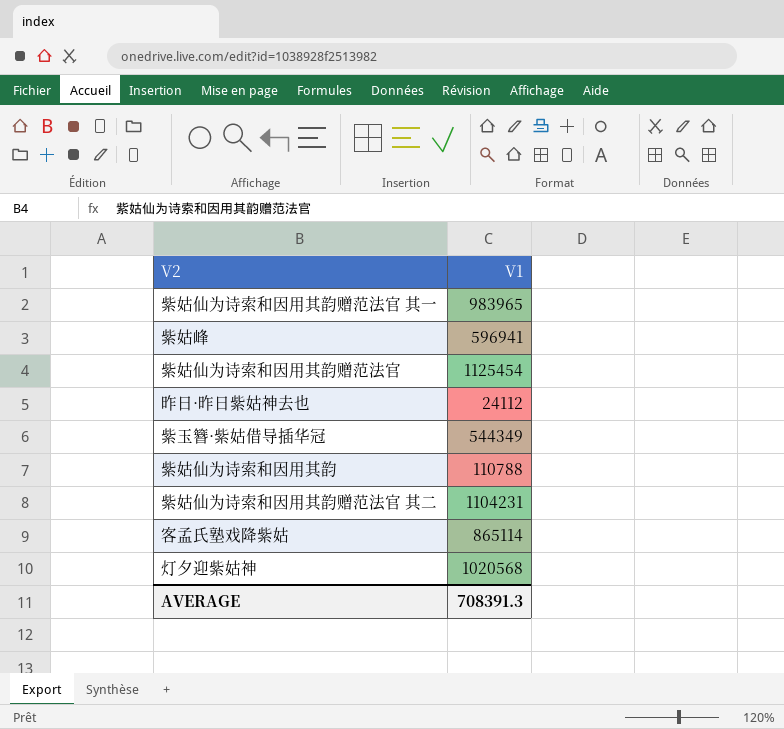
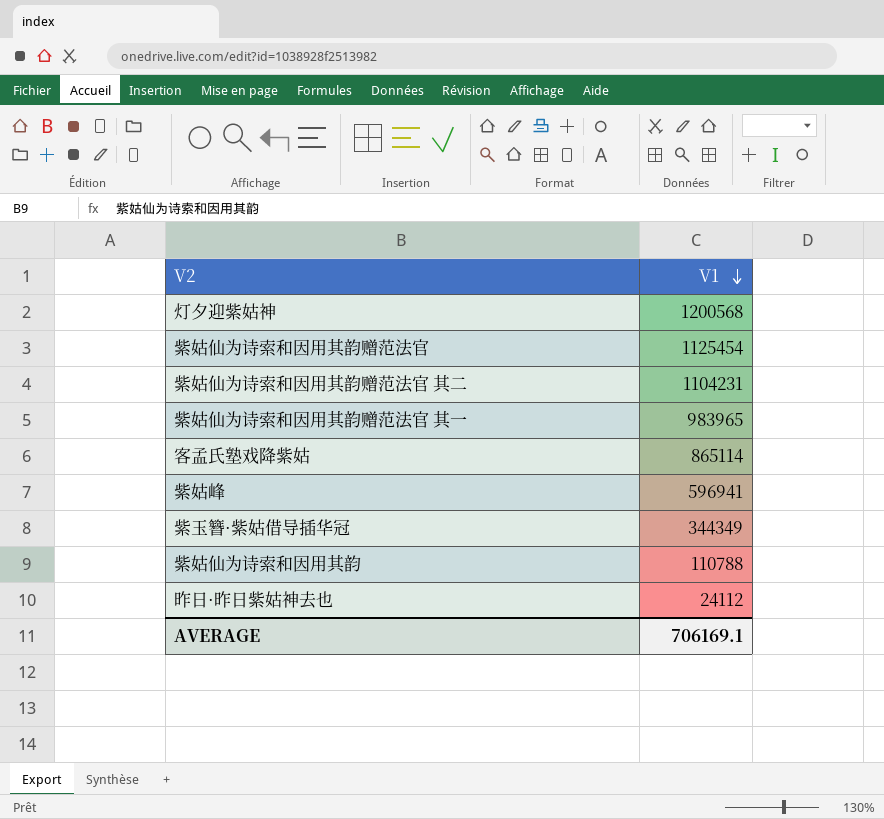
row order: none -> V1 descending
灯夕迎紫姑神 | V1: 1020568 -> 1200568
紫玉簪·紫姑借导插华冠 | V1: 544349 -> 344349
AVERAGE | V1: 708391.3 -> 706169.1

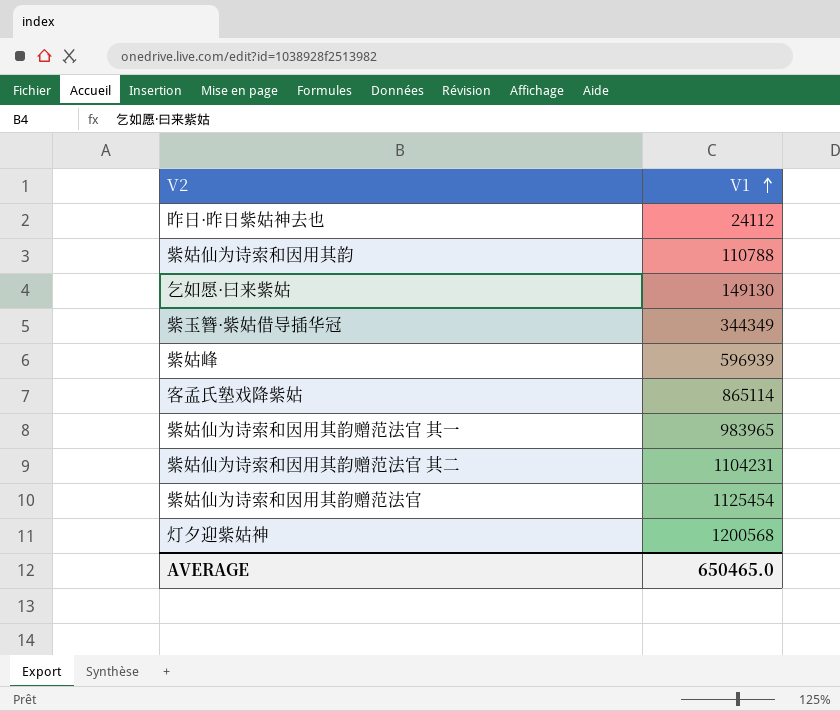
row order: V1 descending -> V1 ascending
row 乞如愿·曰来紫姑: none -> 149130
紫姑峰 | V1: 596941 -> 596939
AVERAGE | V1: 706169.1 -> 650465.0

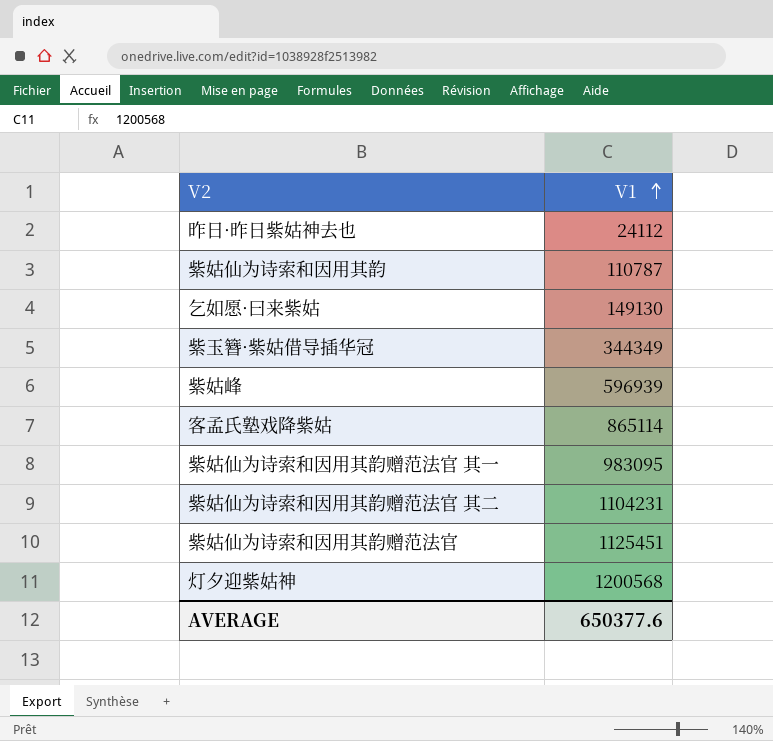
紫姑仙为诗索和因用其韵 | V1: 110788 -> 110787
紫姑仙为诗索和因用其韵赠范法官 其一 | V1: 983965 -> 983095
紫姑仙为诗索和因用其韵赠范法官 | V1: 1125454 -> 1125451
AVERAGE | V1: 650465.0 -> 650377.6

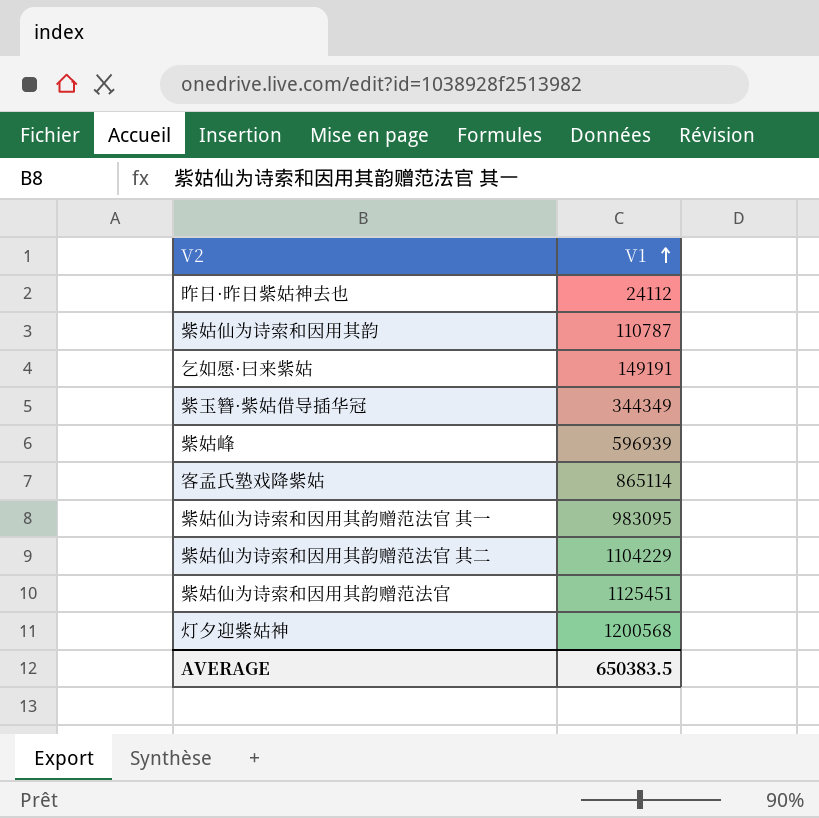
乞如愿·曰来紫姑 | V1: 149130 -> 149191
紫姑仙为诗索和因用其韵赠范法官 其二 | V1: 1104231 -> 1104229
AVERAGE | V1: 650377.6 -> 650383.5

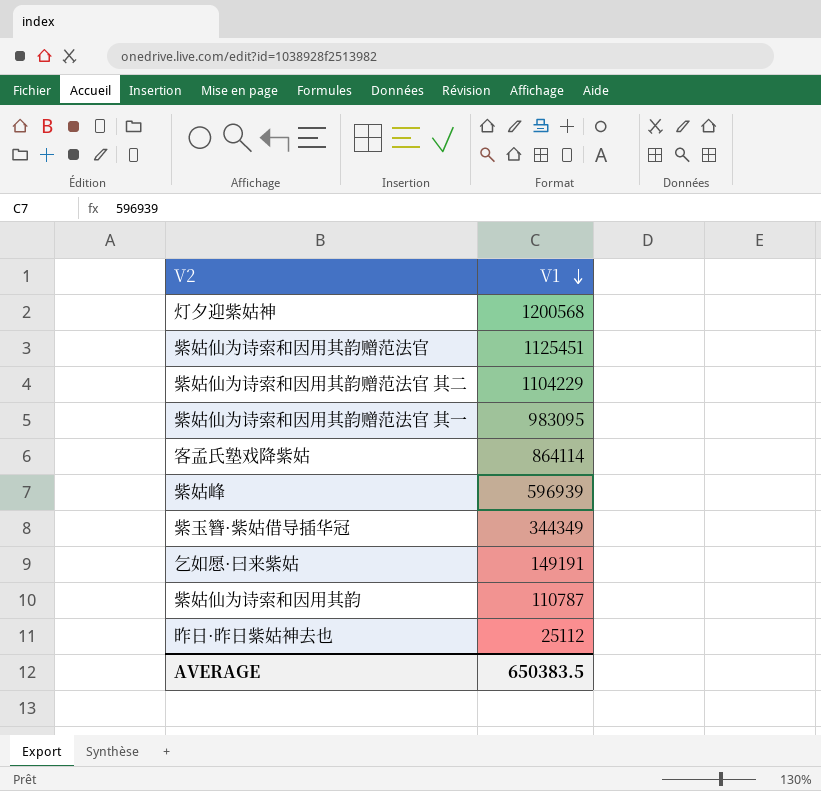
row order: V1 ascending -> V1 descending
客孟氏塾戏降紫姑 | V1: 865114 -> 864114
昨日·昨日紫姑神去也 | V1: 24112 -> 25112

